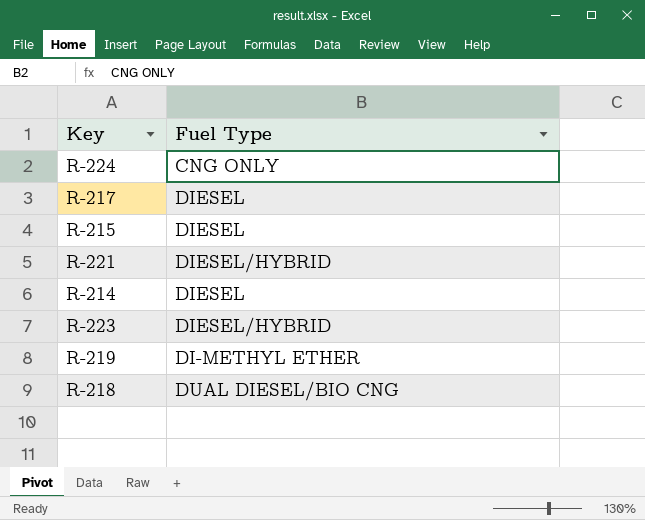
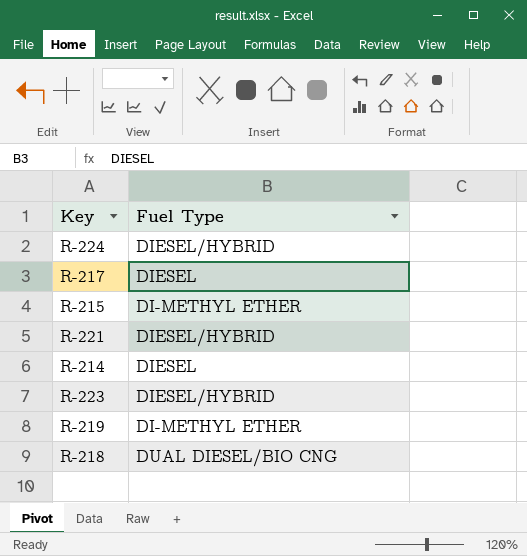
R-224 | Fuel Type: CNG ONLY -> DIESEL/HYBRID
R-215 | Fuel Type: DIESEL -> DI-METHYL ETHER

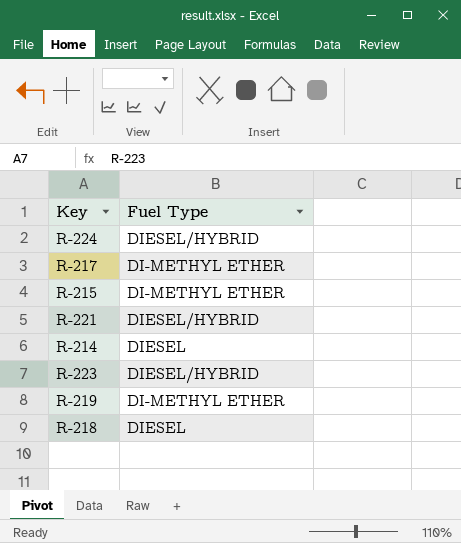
R-217 | Fuel Type: DIESEL -> DI-METHYL ETHER
R-218 | Fuel Type: DUAL DIESEL/BIO CNG -> DIESEL

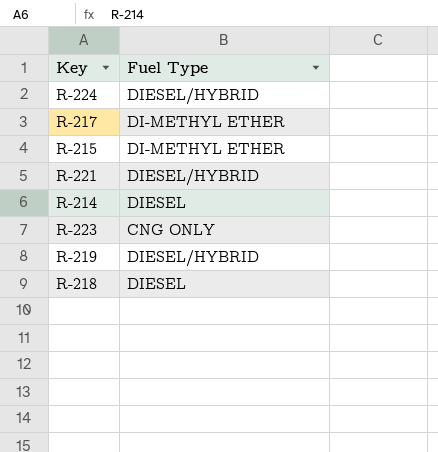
R-223 | Fuel Type: DIESEL/HYBRID -> CNG ONLY
R-219 | Fuel Type: DI-METHYL ETHER -> DIESEL/HYBRID

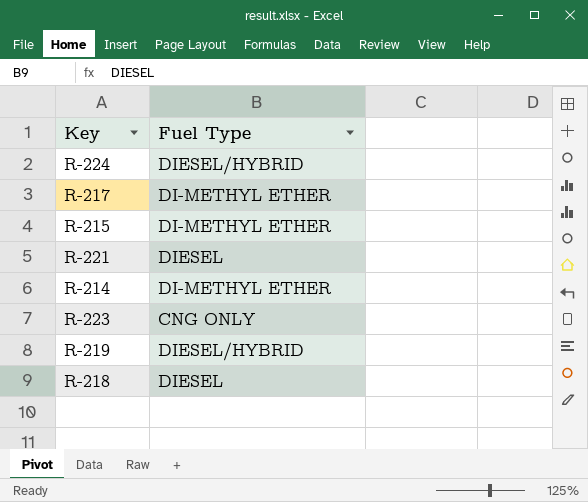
R-221 | Fuel Type: DIESEL/HYBRID -> DIESEL
R-214 | Fuel Type: DIESEL -> DI-METHYL ETHER

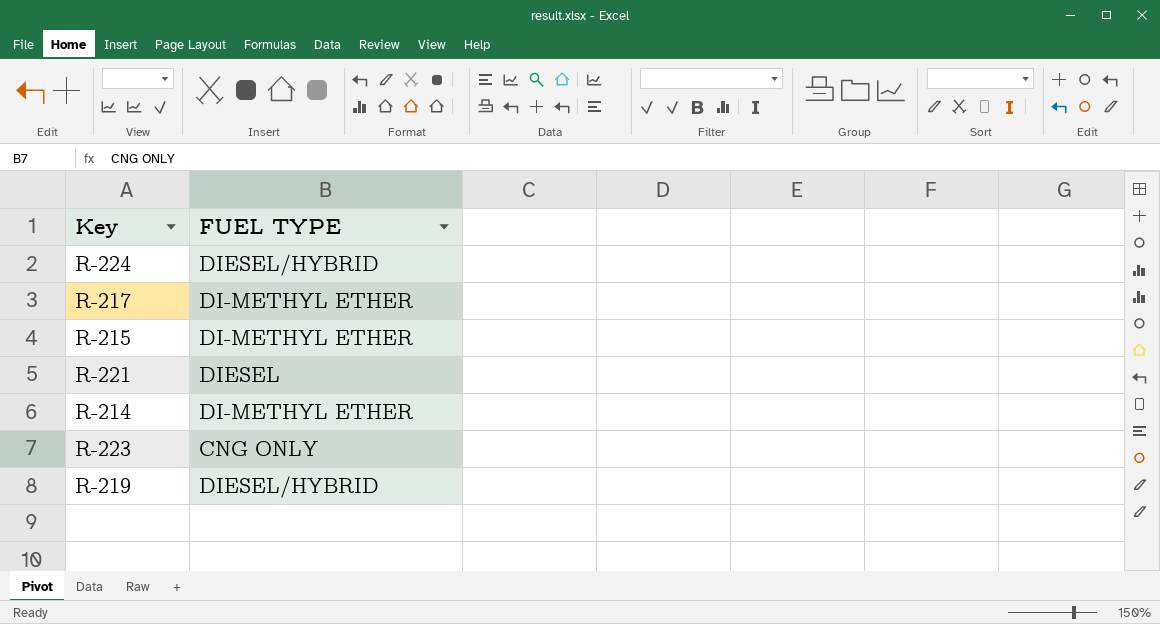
column name: Fuel Type -> FUEL TYPE
row R-218: DIESEL -> none

